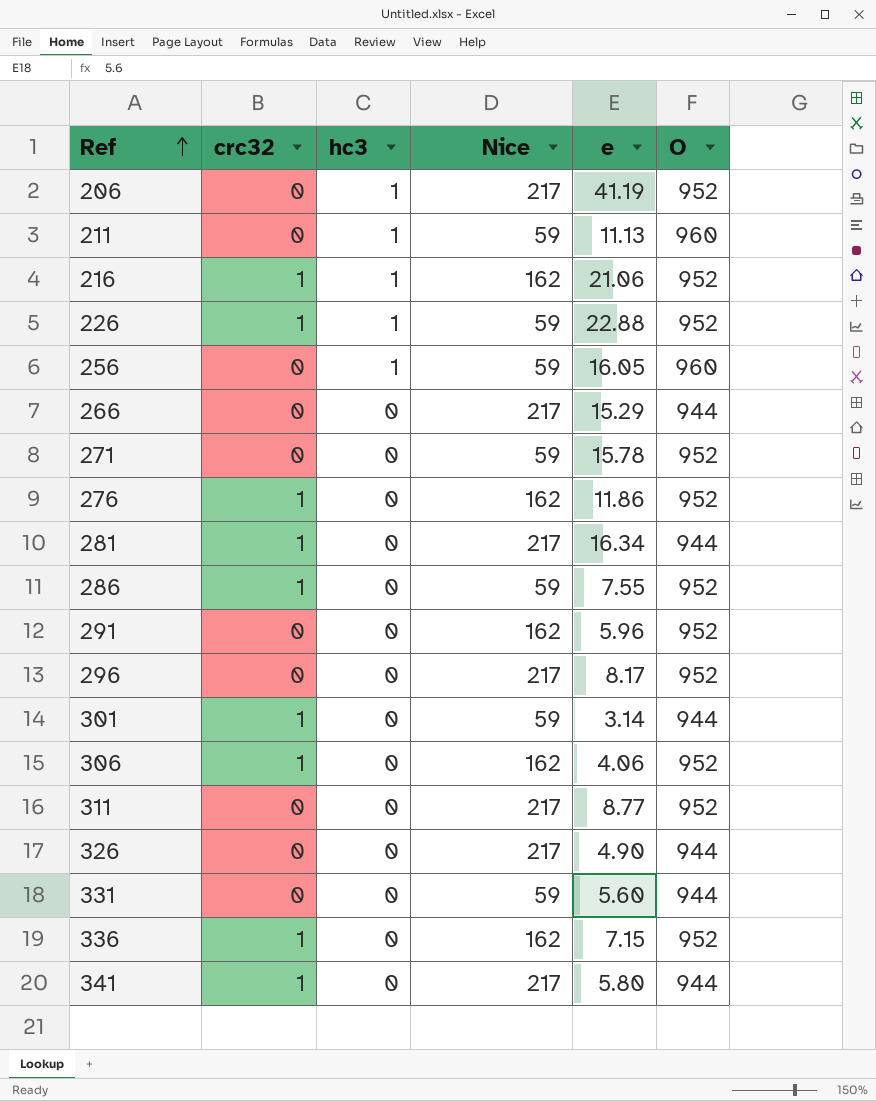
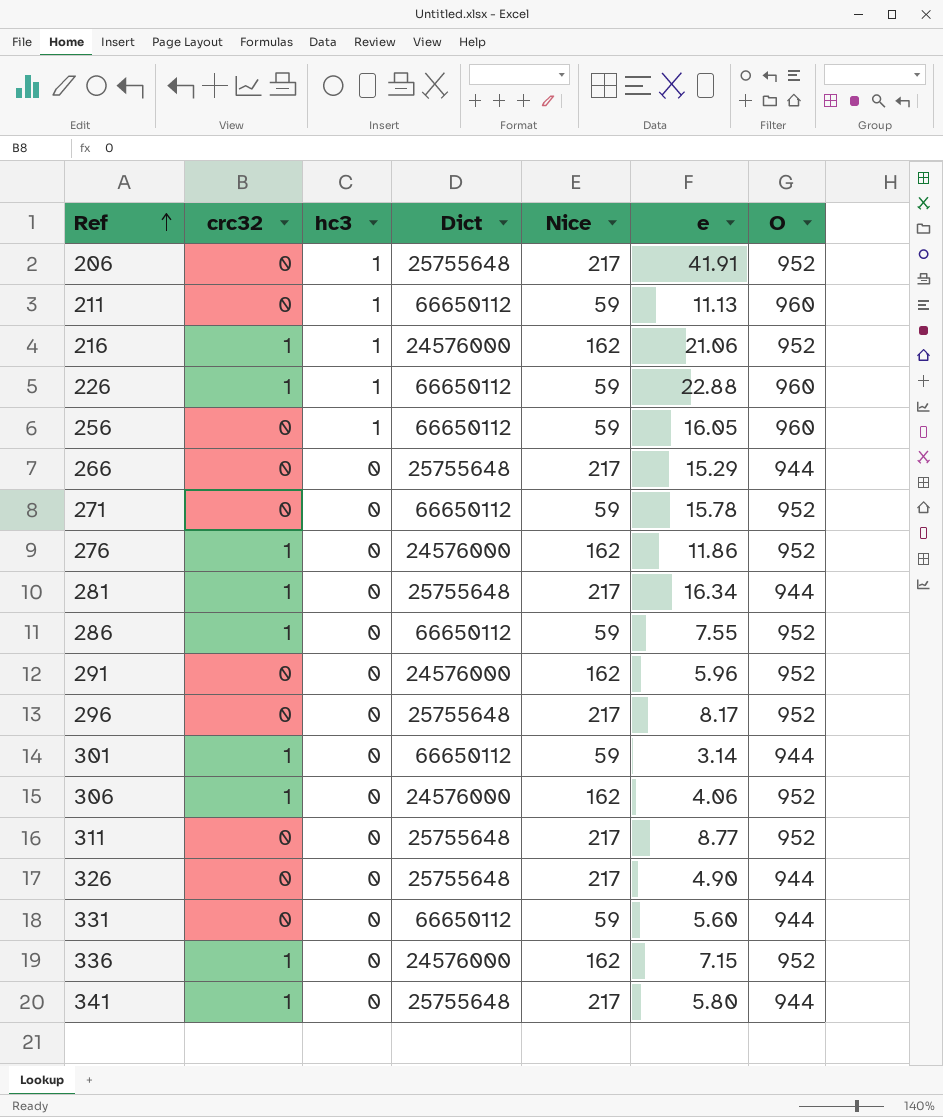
column Dict | position: none -> 4
206 | e: 41.19 -> 41.91
226 | O: 952 -> 960

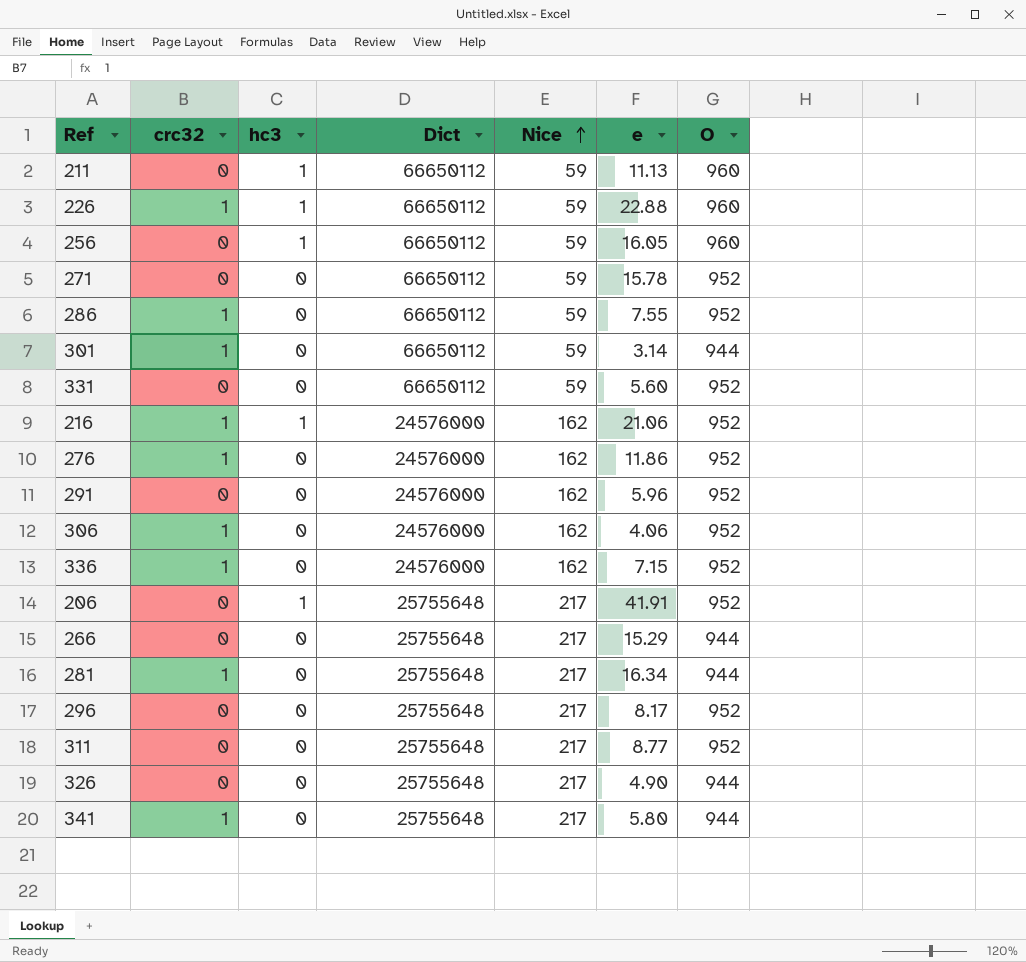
row order: Ref ascending -> Nice ascending
331 | O: 944 -> 952

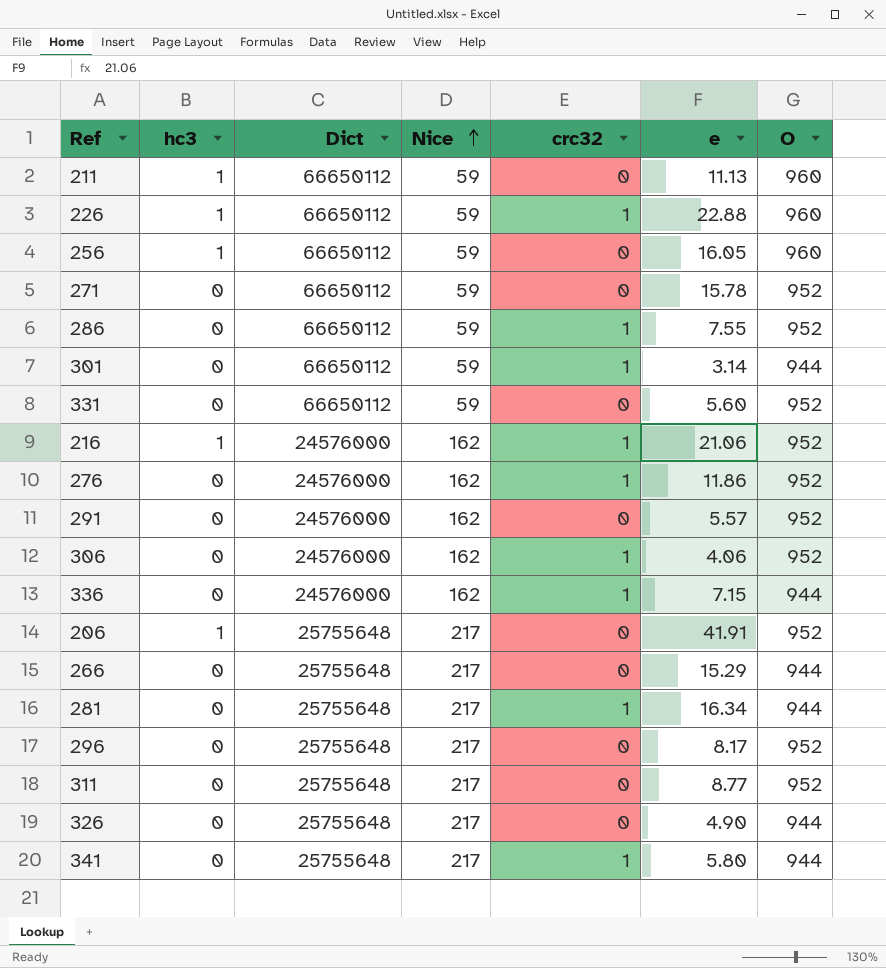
column crc32 | position: 2 -> 5
291 | e: 5.96 -> 5.57
336 | O: 952 -> 944

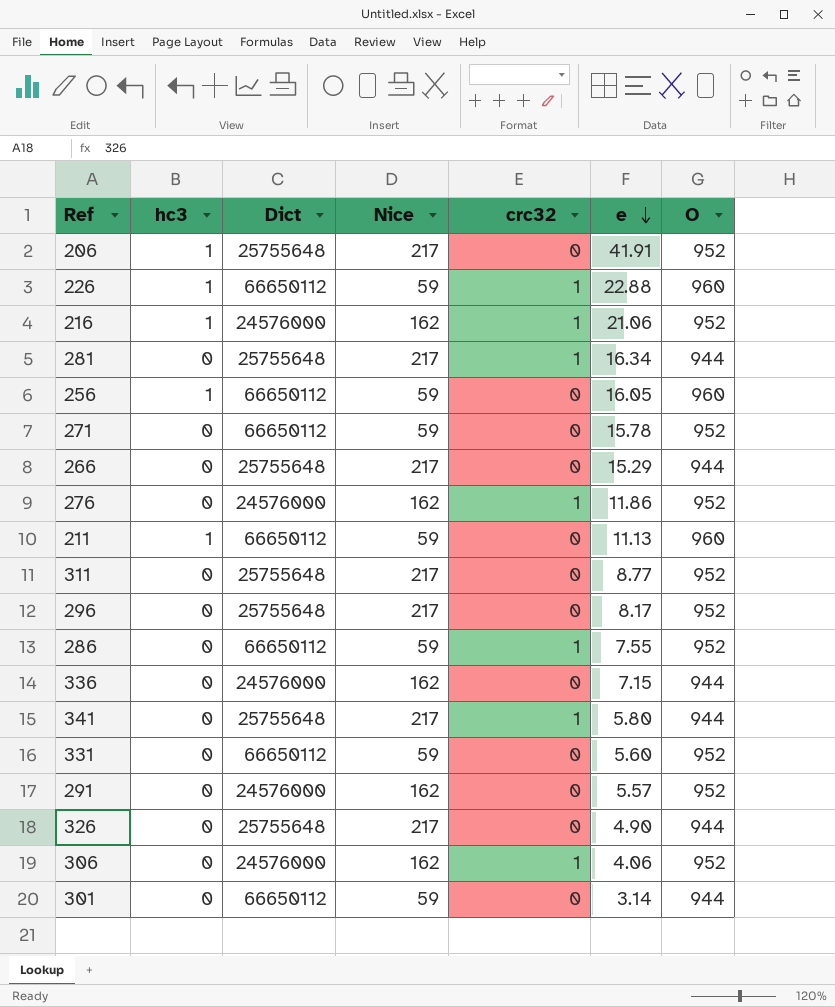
row order: Nice ascending -> e descending
336 | crc32: 1 -> 0
301 | crc32: 1 -> 0

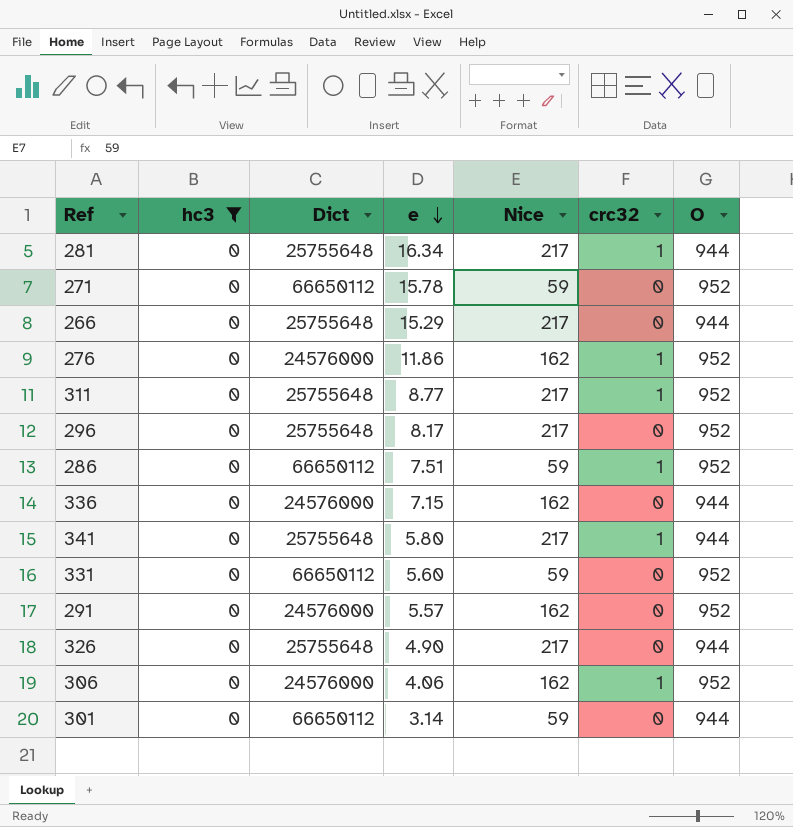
filter: none -> hc3 = 0
column e | position: 6 -> 4
311 | crc32: 0 -> 1
286 | e: 7.55 -> 7.51

